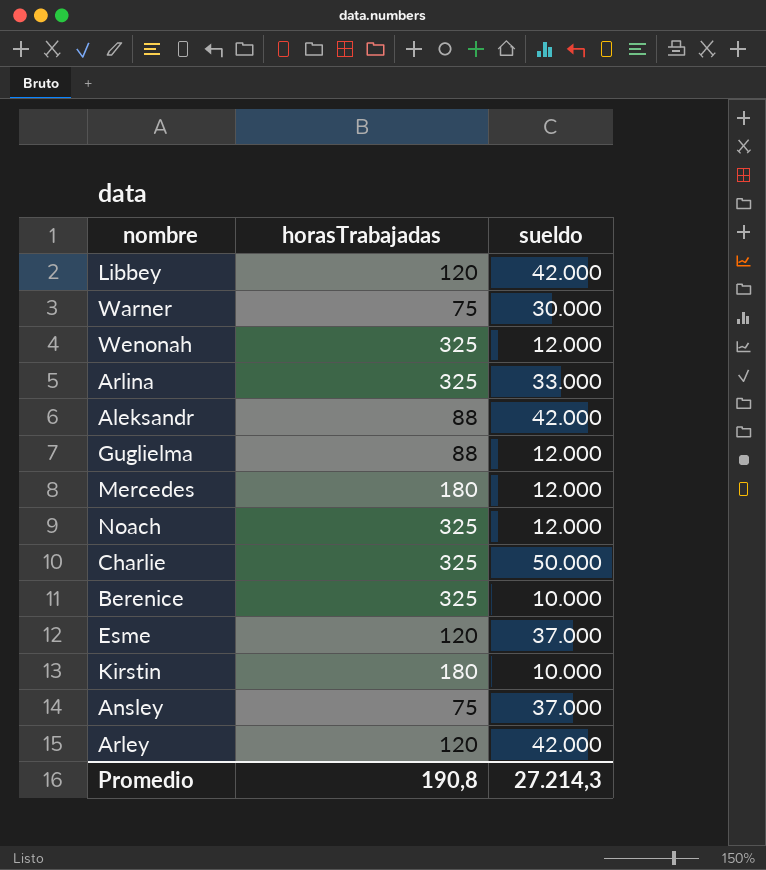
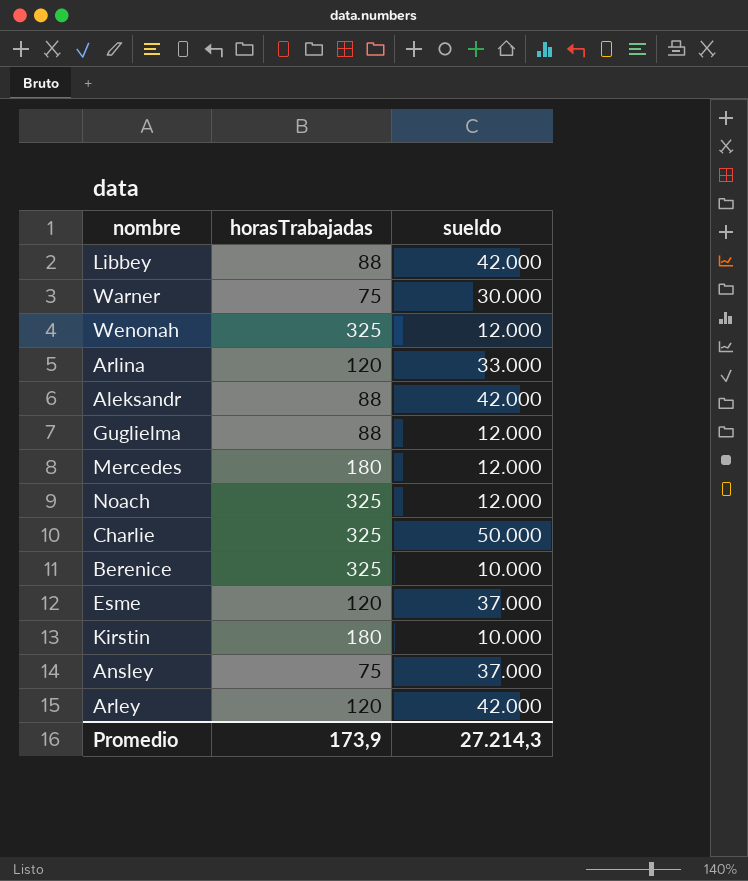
Libbey | horasTrabajadas: 120 -> 88
Arlina | horasTrabajadas: 325 -> 120
Promedio | horasTrabajadas: 190,8 -> 173,9

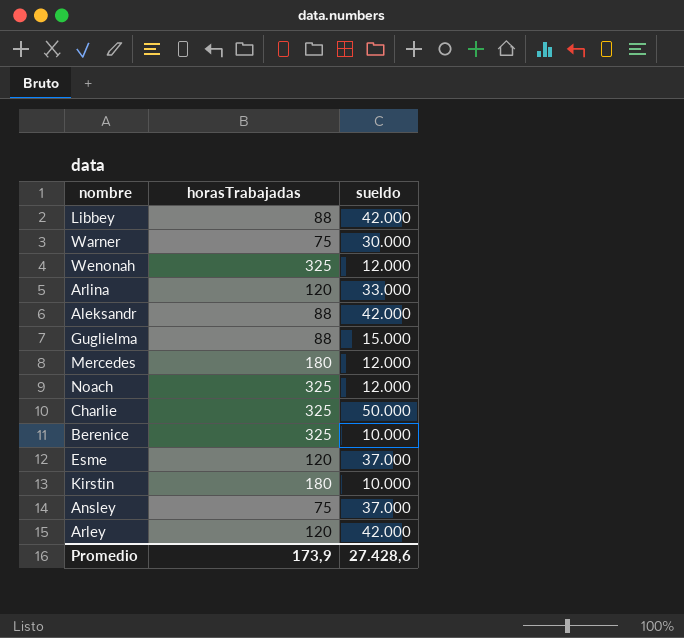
Guglielma | sueldo: 12.000 -> 15.000
Promedio | sueldo: 27.214,3 -> 27.428,6

